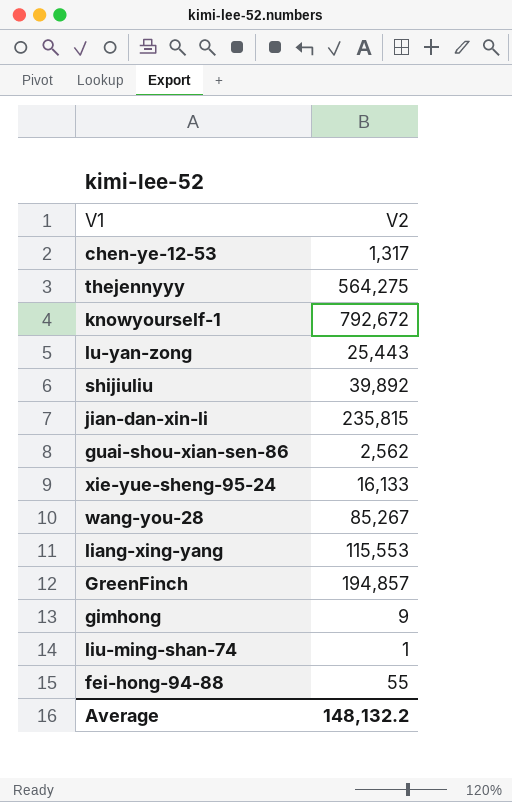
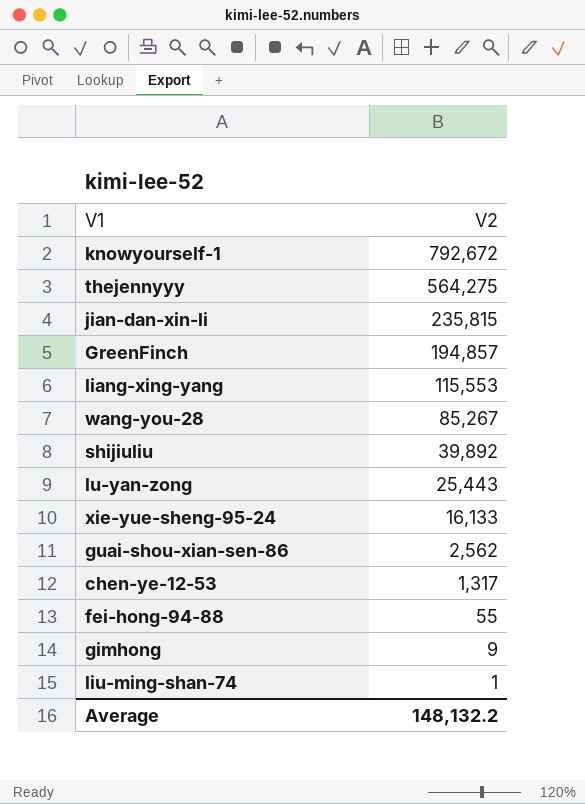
row order: none -> V2 descending

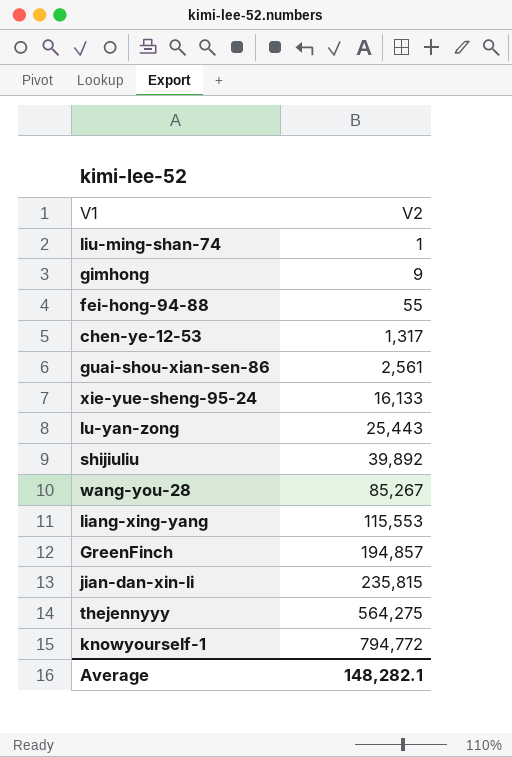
row order: V2 descending -> V2 ascending
guai-shou-xian-sen-86 | V2: 2,562 -> 2,561
knowyourself-1 | V2: 792,672 -> 794,772
Average | V2: 148,132.2 -> 148,282.1

